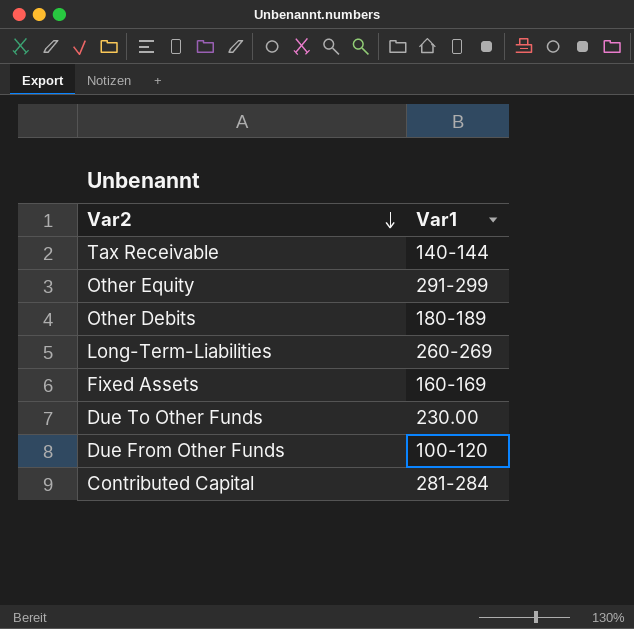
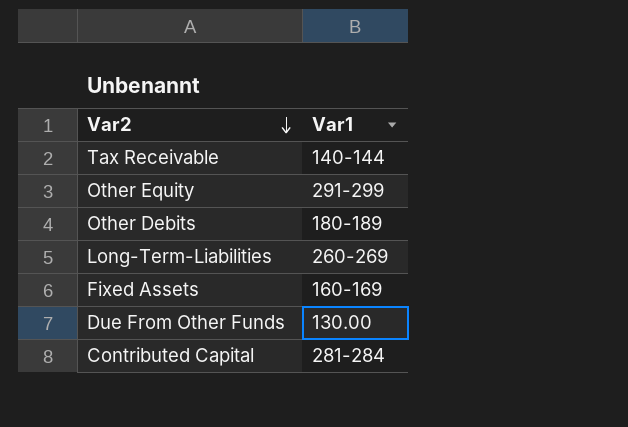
row Due To Other Funds: 230.00 -> none
Due From Other Funds | Var1: 100-120 -> 130.00

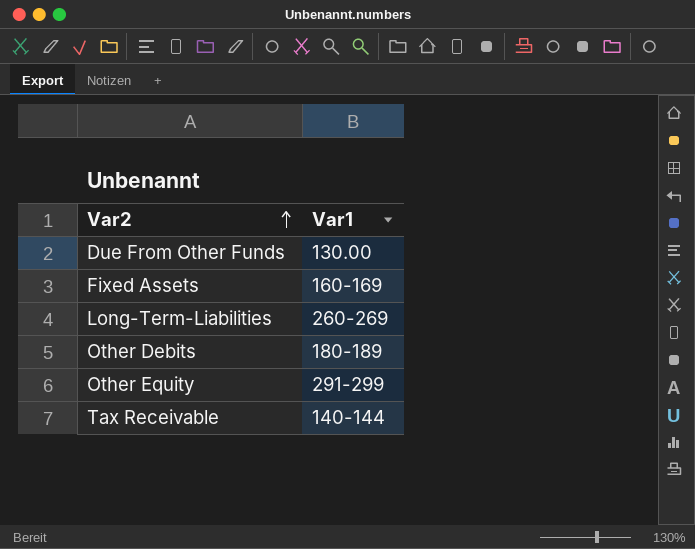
row order: Var2 descending -> Var2 ascending
row Contributed Capital: 281-284 -> none

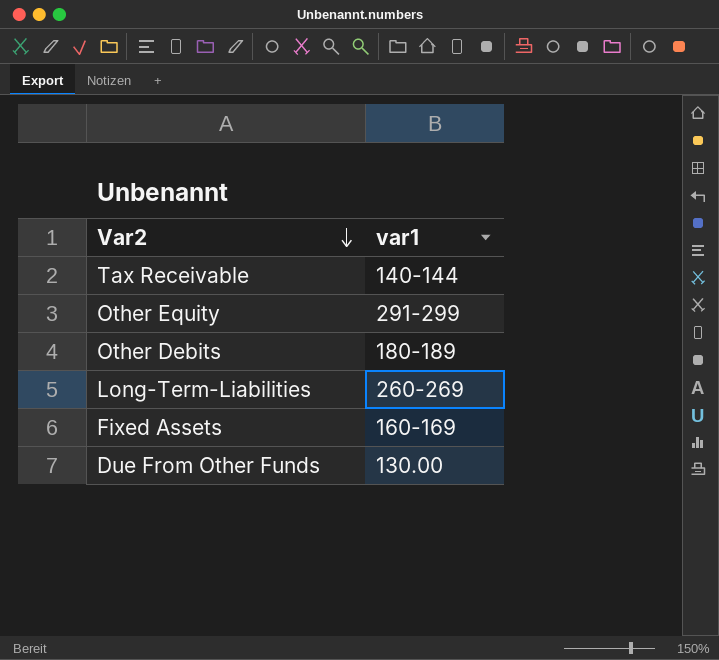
row order: Var2 ascending -> Var2 descending
column name: Var1 -> var1

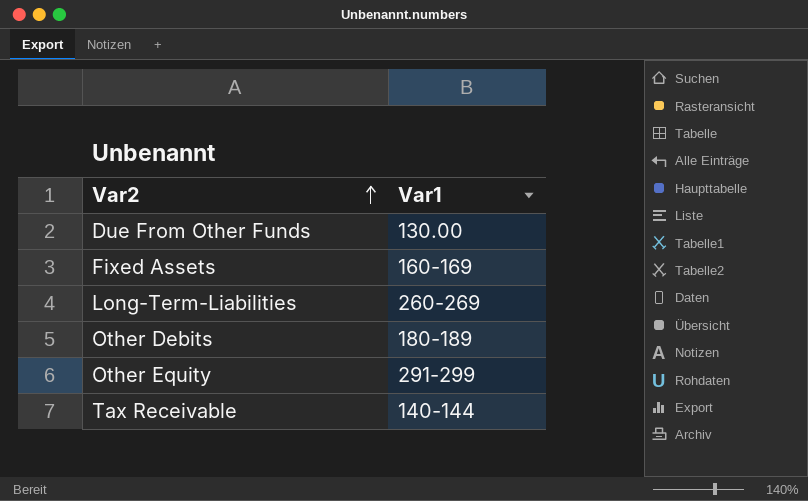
row order: Var2 descending -> Var2 ascending
column name: var1 -> Var1

